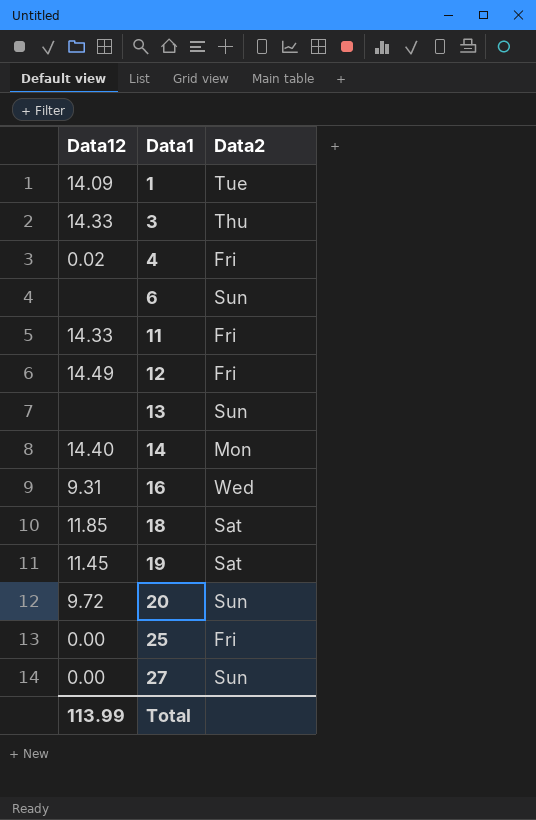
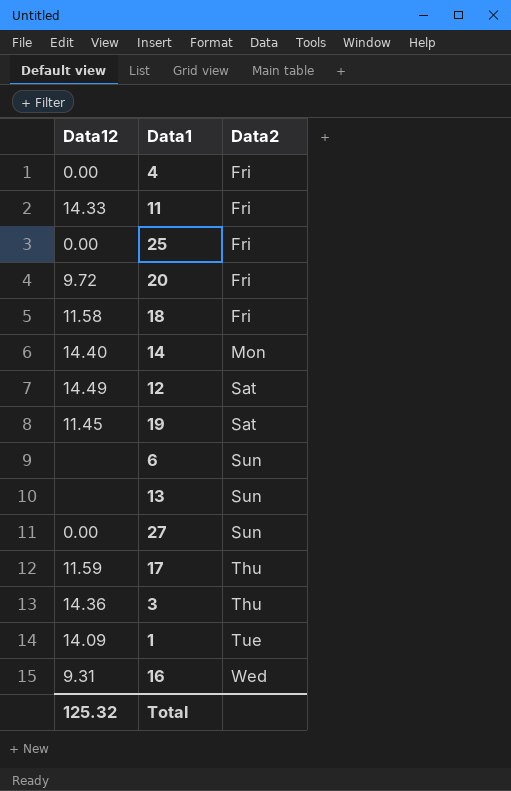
row order: Data1 ascending -> Data2 ascending
4 | Data12: 0.02 -> 0.00
20 | Data2: Sun -> Fri
18 | Data12: 11.85 -> 11.58
18 | Data2: Sat -> Fri
12 | Data2: Fri -> Sat
row 17: none -> 11.59 | Thu
3 | Data12: 14.33 -> 14.36
Total | Data12: 113.99 -> 125.32

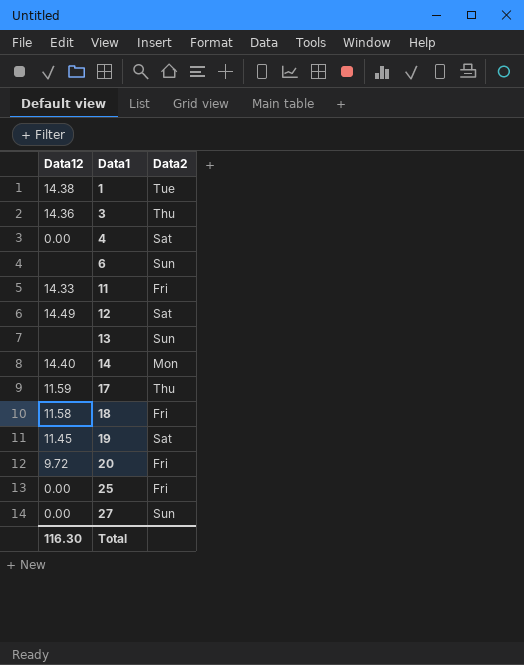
row order: Data2 ascending -> Data1 ascending
row 16: 9.31 | Wed -> none
1 | Data12: 14.09 -> 14.38
4 | Data2: Fri -> Sat
Total | Data12: 125.32 -> 116.30

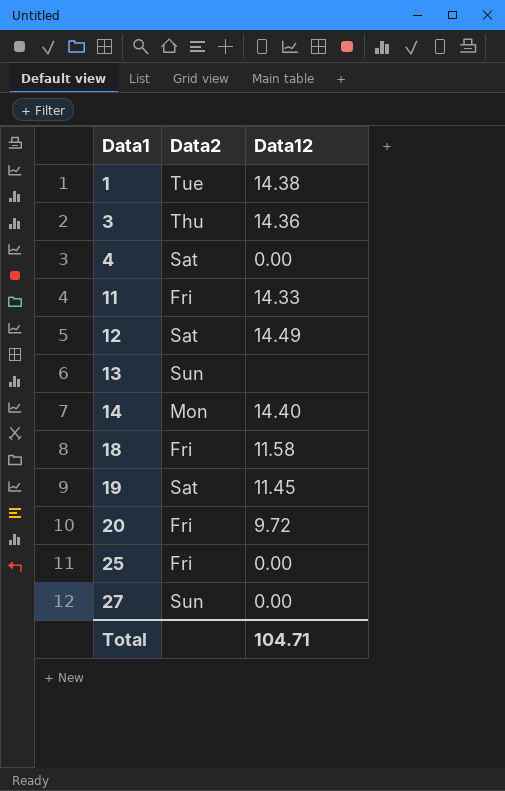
column Data12 | position: 1 -> 3
row 6: none | Sun -> none
row 17: 11.59 | Thu -> none
Total | Data12: 116.30 -> 104.71

